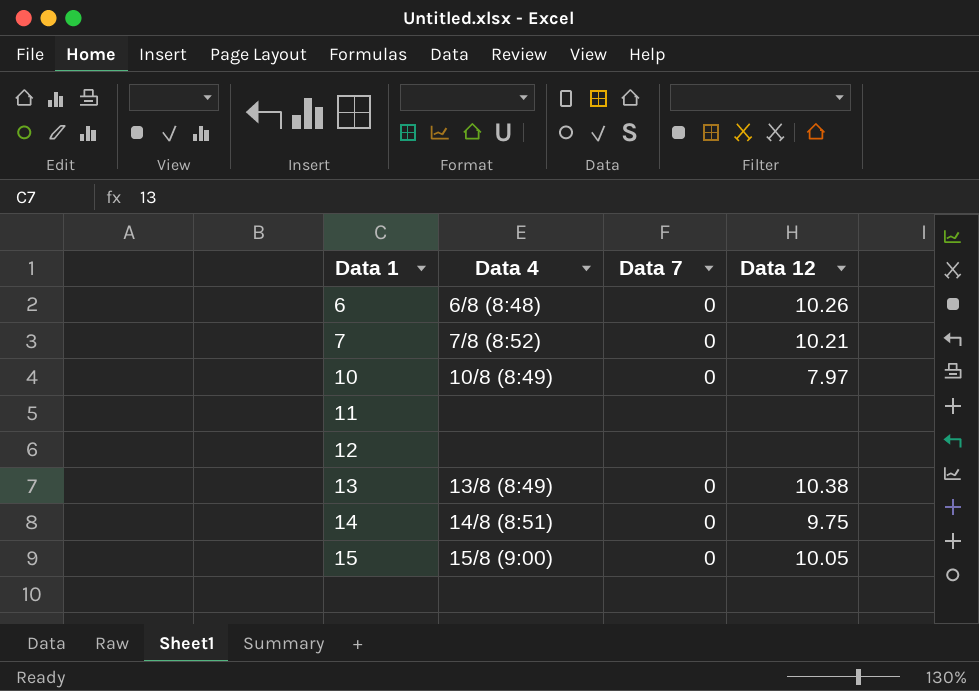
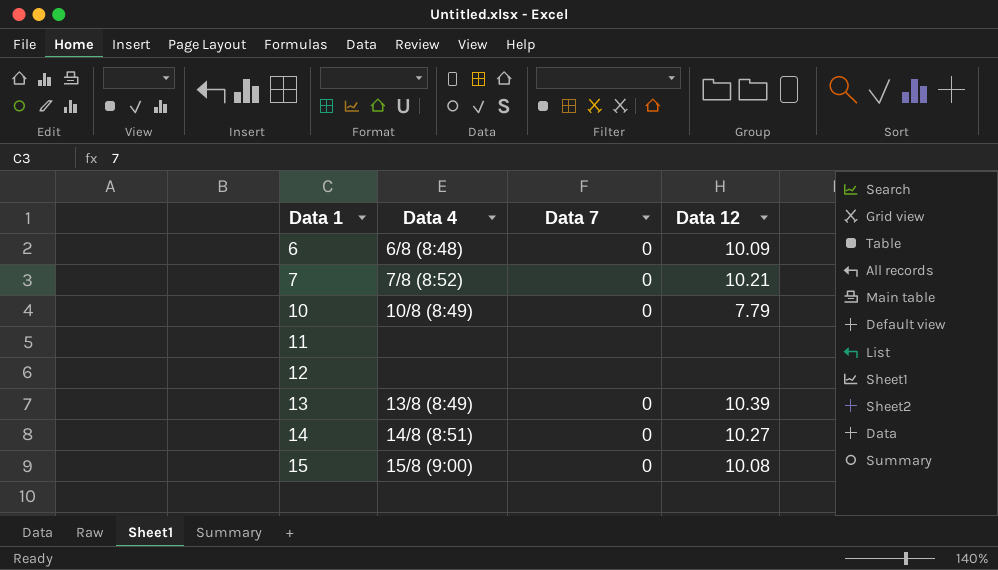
6 | Data 12: 10.26 -> 10.09
10 | Data 12: 7.97 -> 7.79
13 | Data 12: 10.38 -> 10.39
14 | Data 12: 9.75 -> 10.27
15 | Data 12: 10.05 -> 10.08

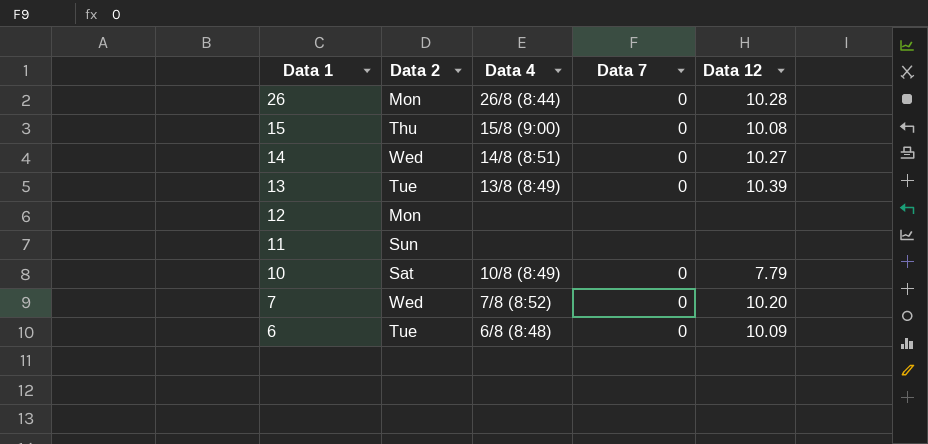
row order: Data 1 ascending -> Data 1 descending
column Data 2 | position: none -> 2
row 26: none -> Mon | 26/8 (8:44) | 0 | 10.28
7 | Data 12: 10.21 -> 10.20

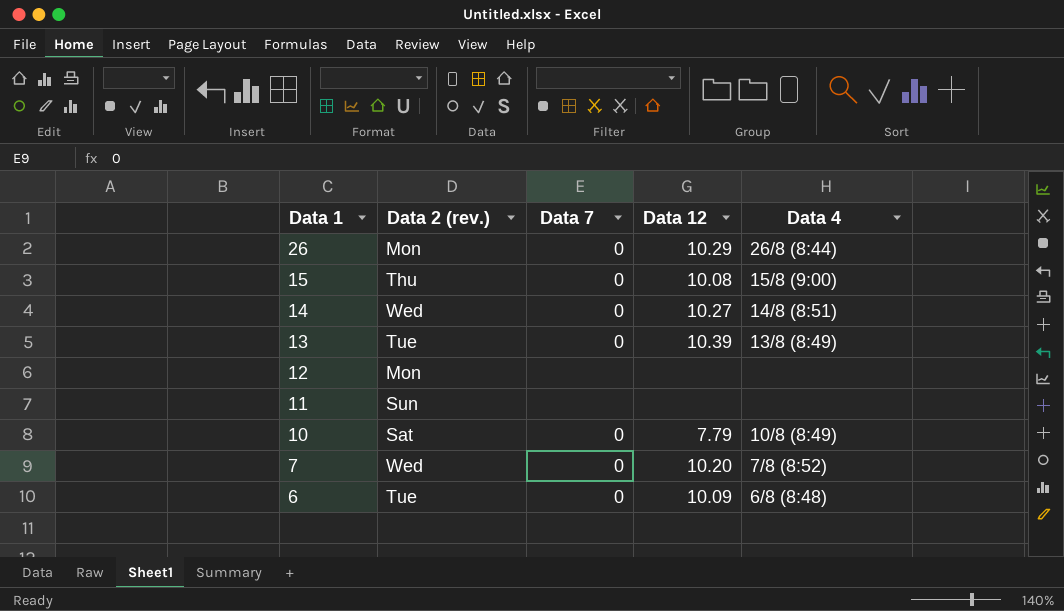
column name: Data 2 -> Data 2 (rev.)
column Data 4 | position: 3 -> 5
26 | Data 12: 10.28 -> 10.29

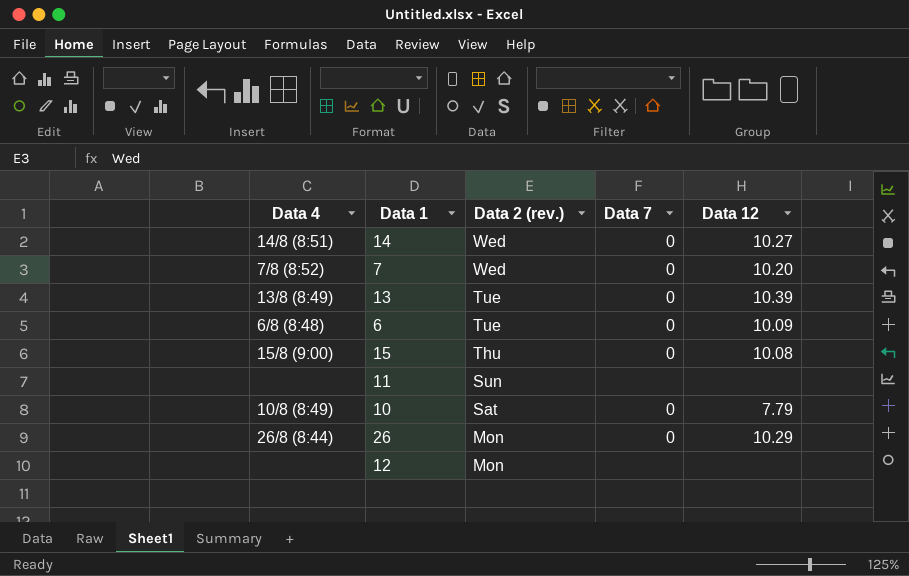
row order: Data 1 descending -> Data 2 (rev.) descending
column Data 4 | position: 5 -> 1

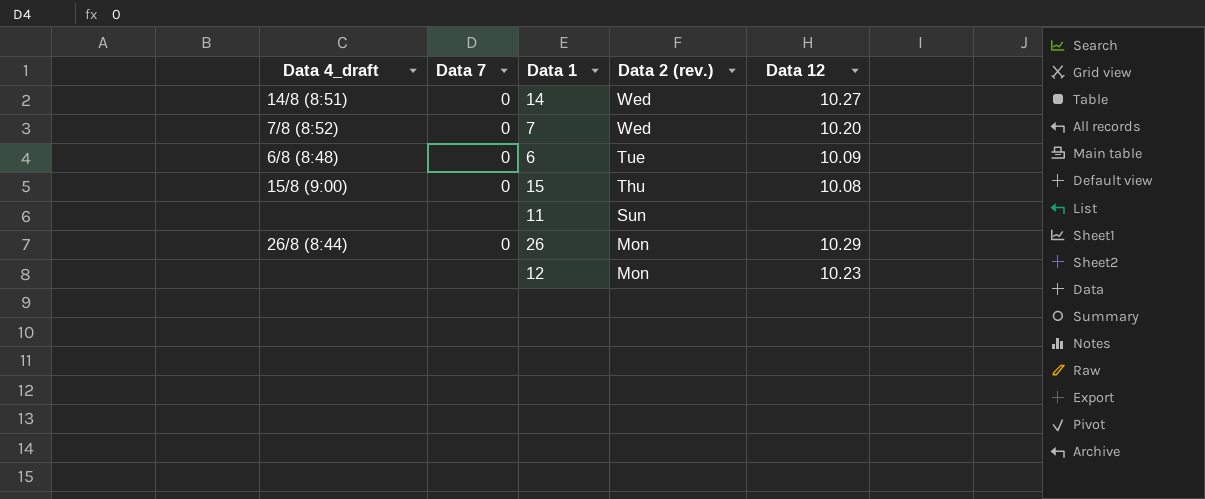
column name: Data 4 -> Data 4_draft
column Data 7 | position: 4 -> 2
row 13: 13/8 (8:49) | Tue | 0 | 10.39 -> none
row 10: 10/8 (8:49) | Sat | 0 | 7.79 -> none
12 | Data 12: none -> 10.23

